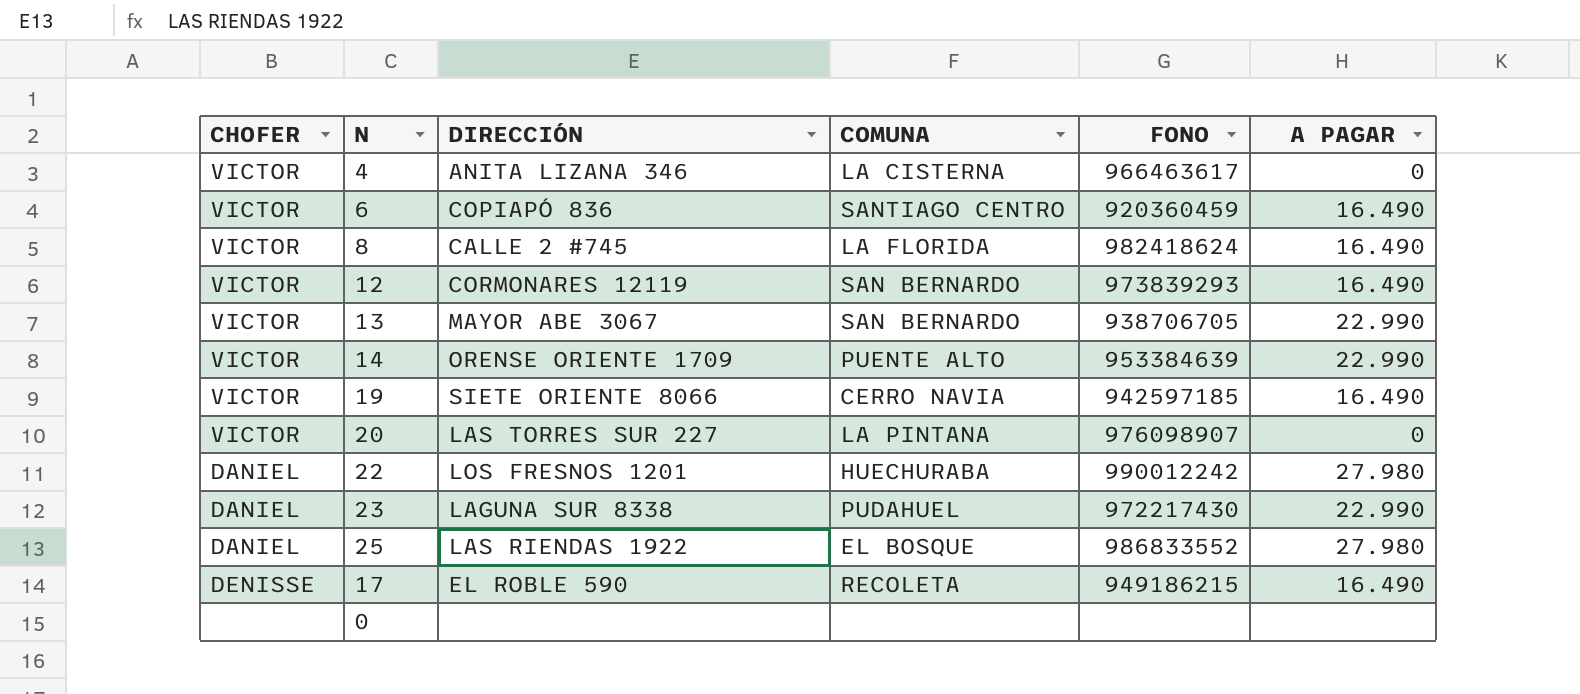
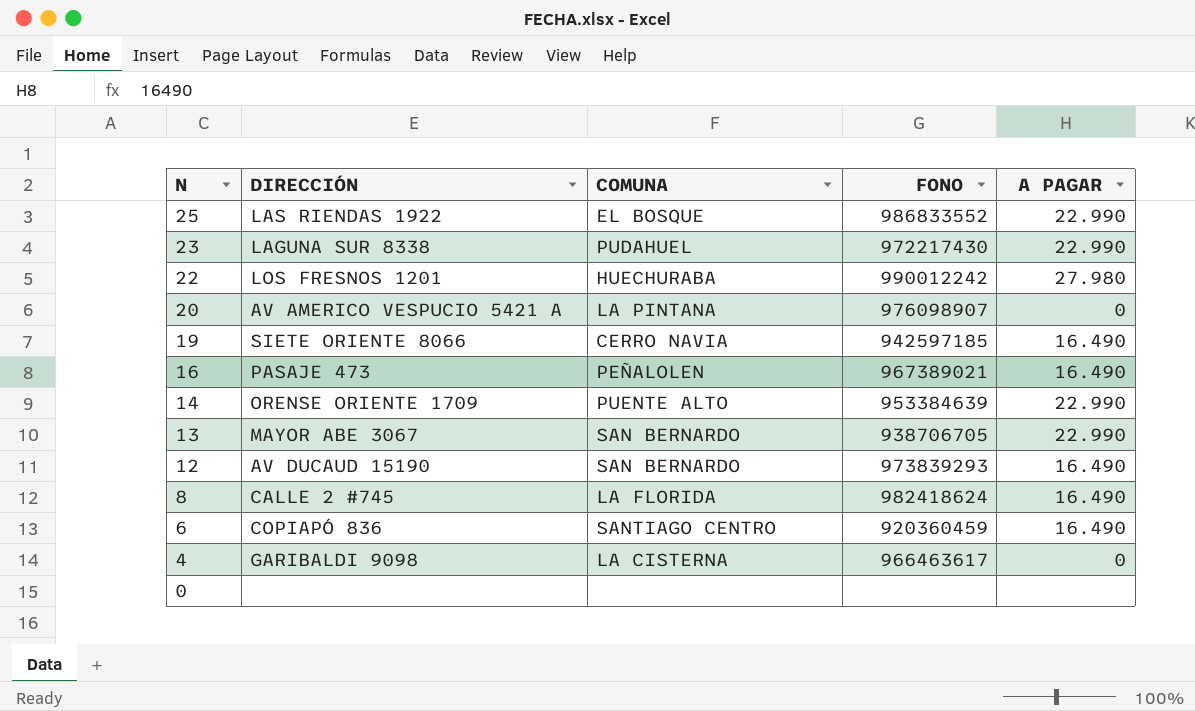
row order: none -> N descending
column CHOFER | position: 1 -> none
row 17: DENISSE | EL ROBLE 590 | RECOLETA | 949186215 | 16.490 -> none
25 | A PAGAR: 27.980 -> 22.990
20 | DIRECCIÓN: LAS TORRES SUR 227 -> AV AMERICO VESPUCIO 5421 A
row 16: none -> PASAJE 473 | PEÑALOLEN | 967389021 | 16.490
12 | DIRECCIÓN: CORMONARES 12119 -> AV DUCAUD 15190
4 | DIRECCIÓN: ANITA LIZANA 346 -> GARIBALDI 9098

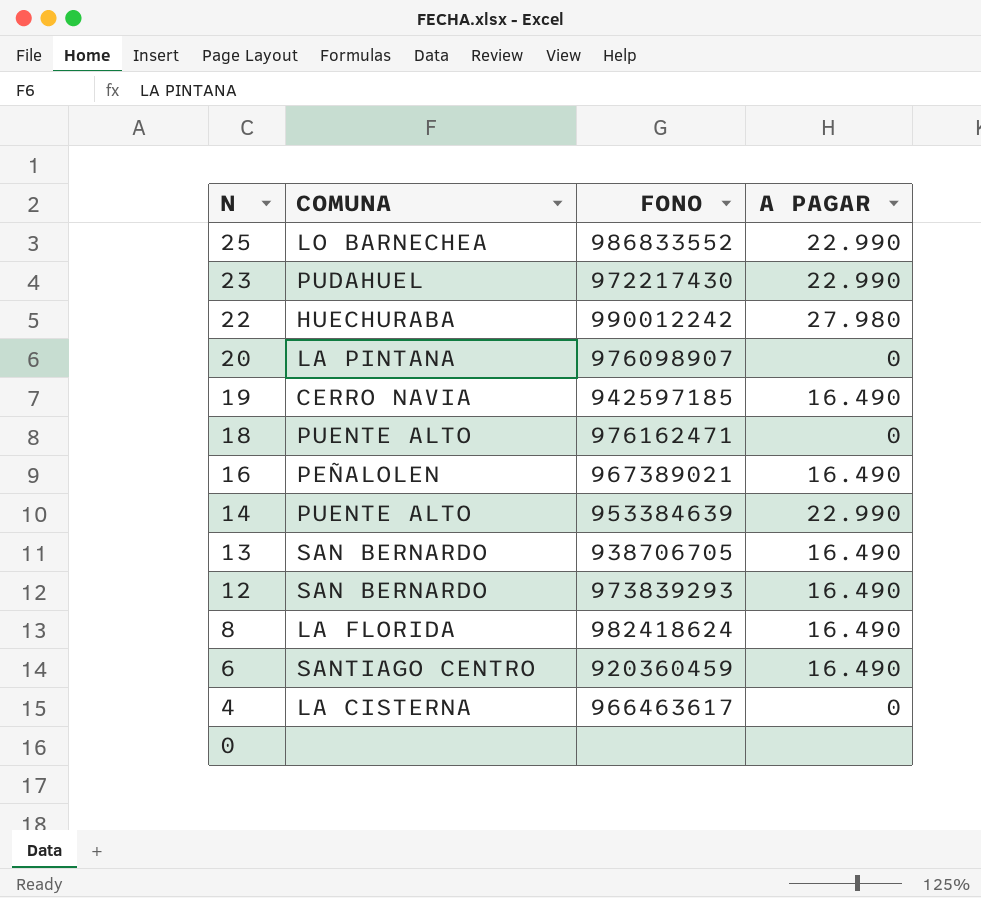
column DIRECCIÓN | position: 2 -> none
25 | COMUNA: EL BOSQUE -> LO BARNECHEA
row 18: none -> PUENTE ALTO | 976162471 | 0
13 | A PAGAR: 22.990 -> 16.490

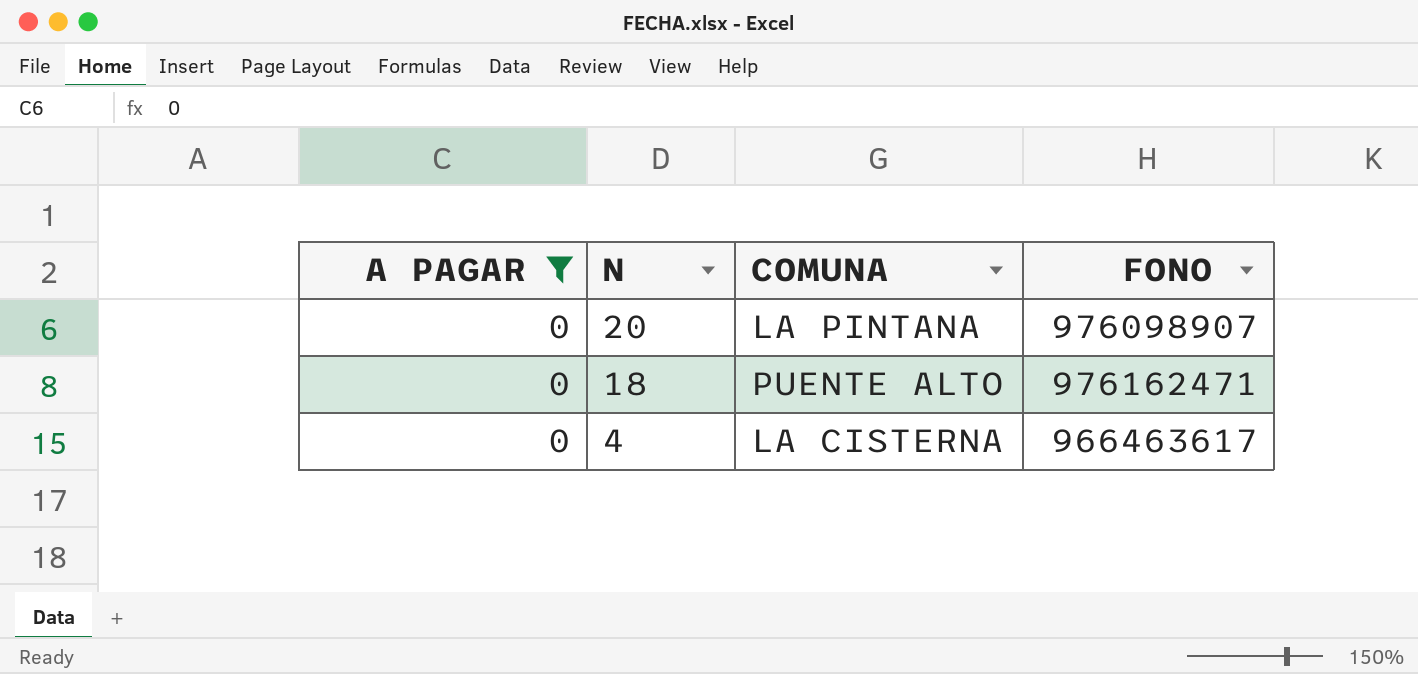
filter: none -> A PAGAR = 0
column A PAGAR | position: 4 -> 1

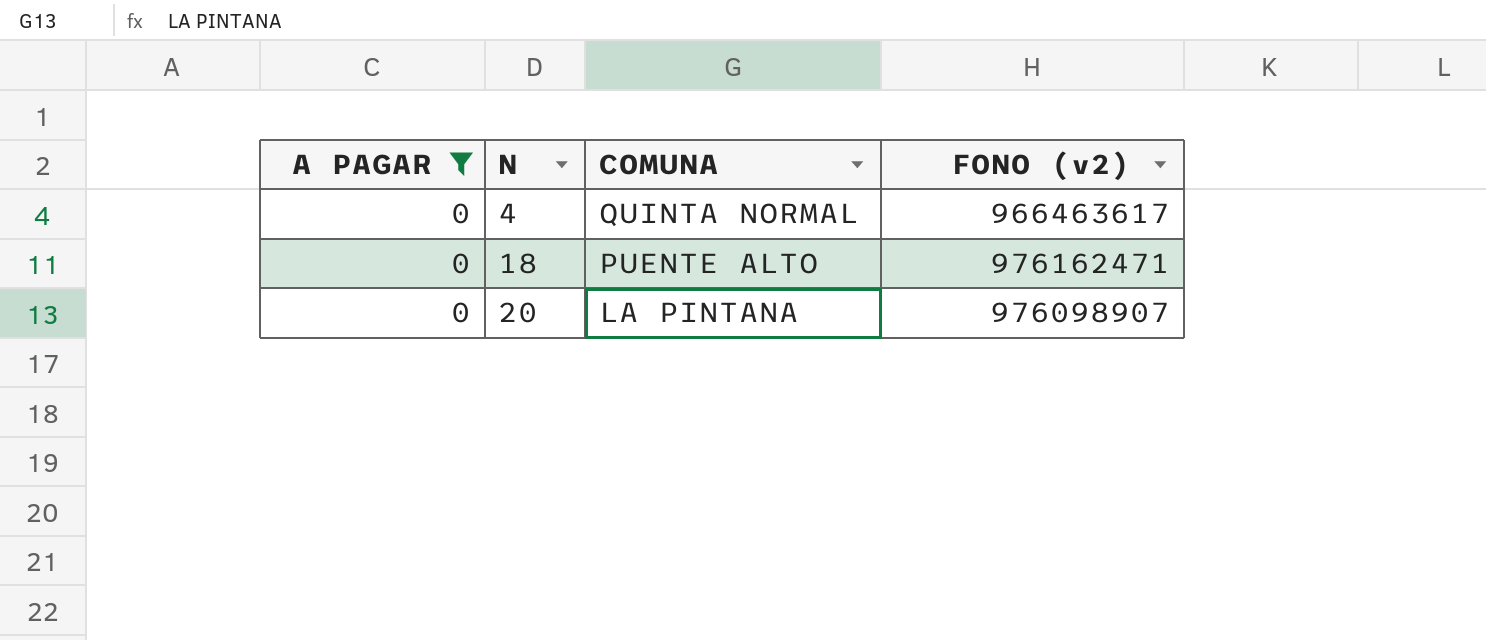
row order: N descending -> N ascending
column name: FONO -> FONO (v2)
4 | COMUNA: LA CISTERNA -> QUINTA NORMAL

